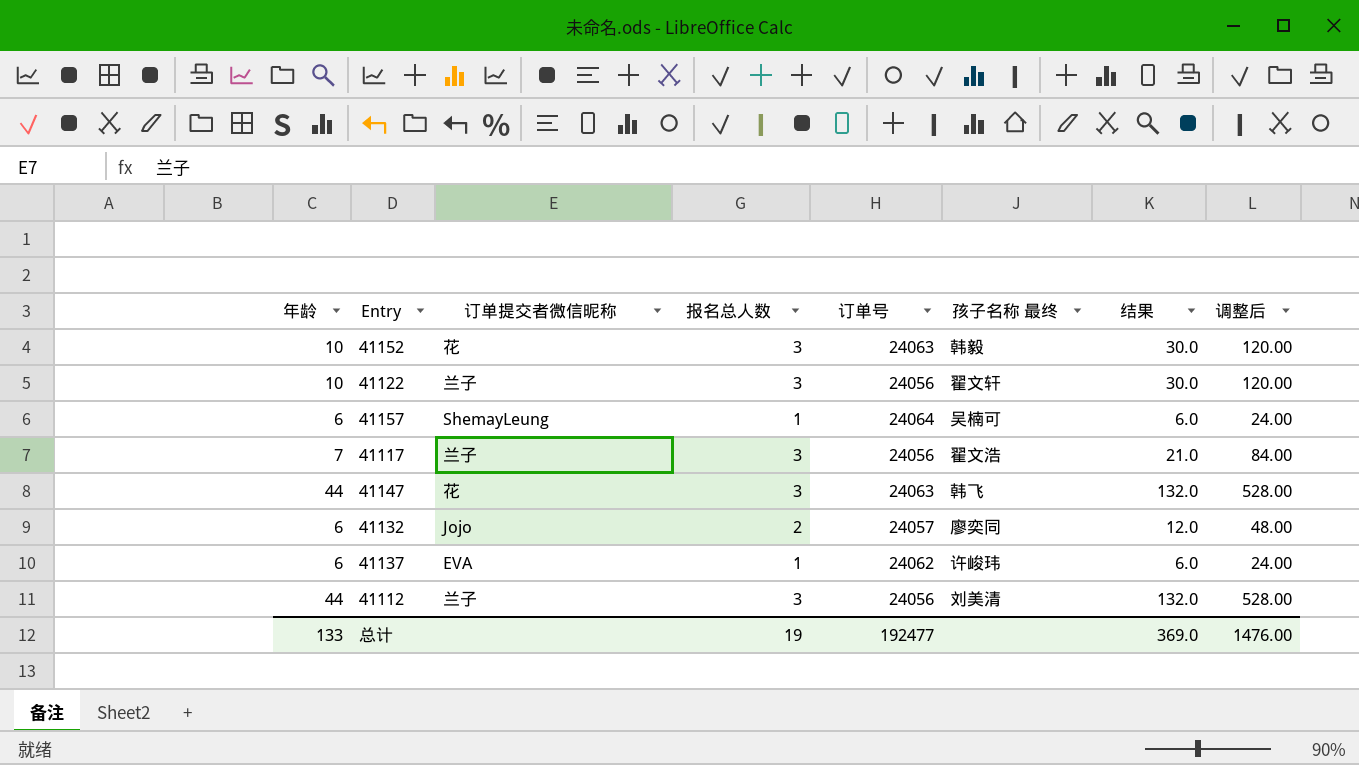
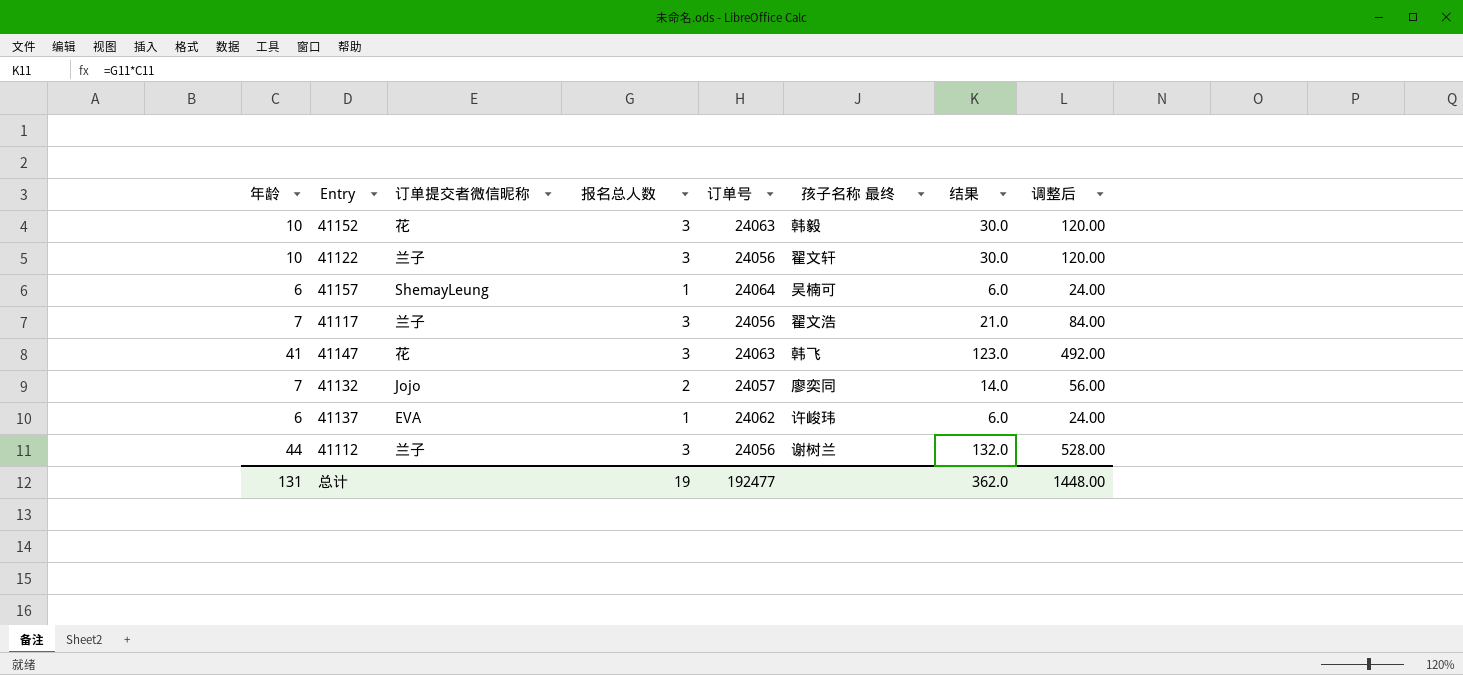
41147 | 年龄: 44 -> 41
41147 | 结果: 132.0 -> 123.0
41147 | 调整后: 528.00 -> 492.00
41132 | 年龄: 6 -> 7
41132 | 结果: 12.0 -> 14.0
41132 | 调整后: 48.00 -> 56.00
41112 | 孩子名称 最终: 刘美清 -> 谢树兰
总计 | 年龄: 133 -> 131
总计 | 结果: 369.0 -> 362.0
总计 | 调整后: 1476.00 -> 1448.00

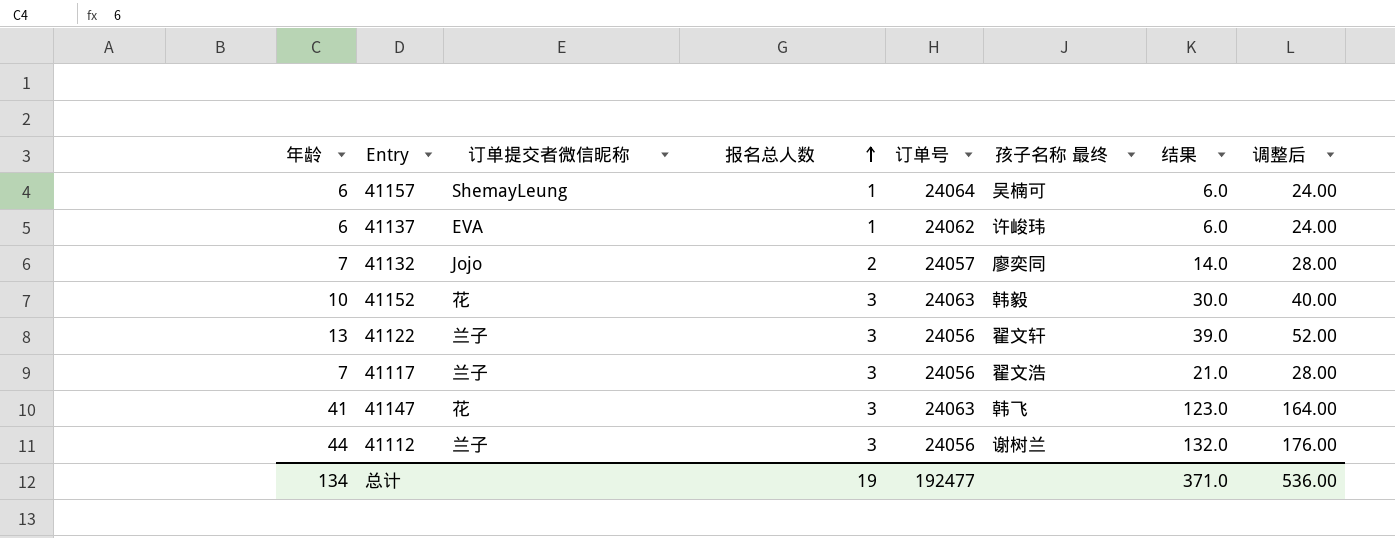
row order: none -> 报名总人数 ascending
column 调整后 | formula: [结果] * 4 -> [年龄] * 4
41122 | 年龄: 10 -> 13
41122 | 结果: 30.0 -> 39.0
总计 | 年龄: 131 -> 134
总计 | 结果: 362.0 -> 371.0
总计 | 调整后: 1448.00 -> 536.00

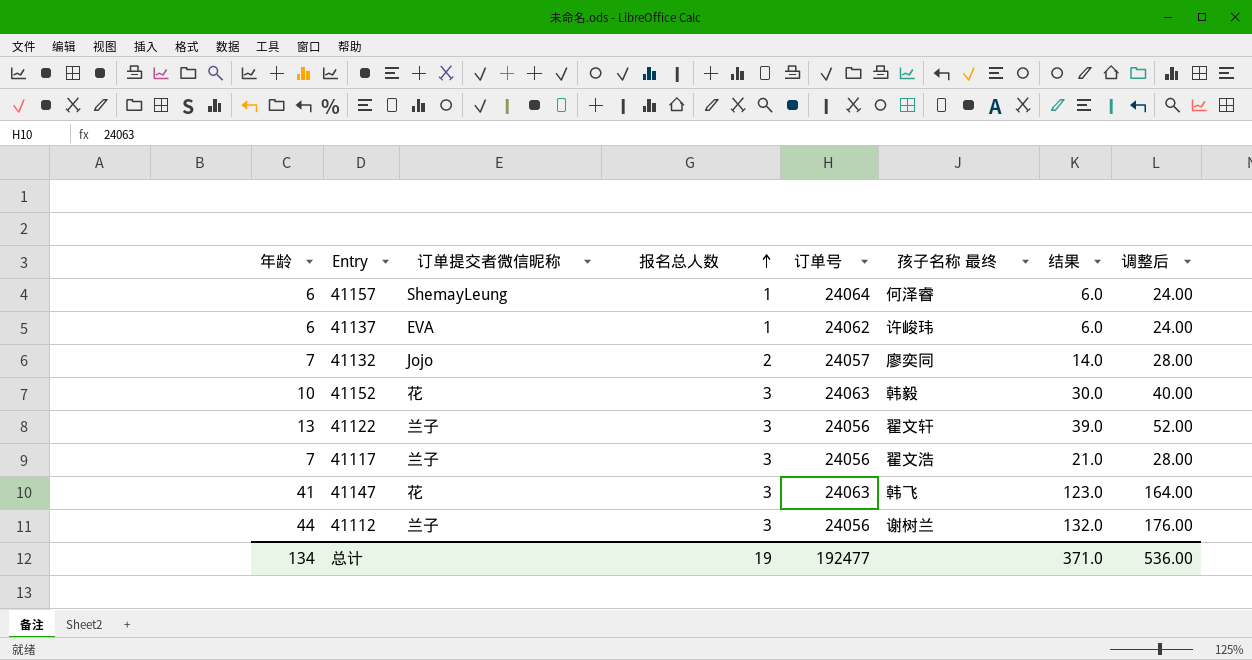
41157 | 孩子名称 最终: 吴楠可 -> 何泽睿

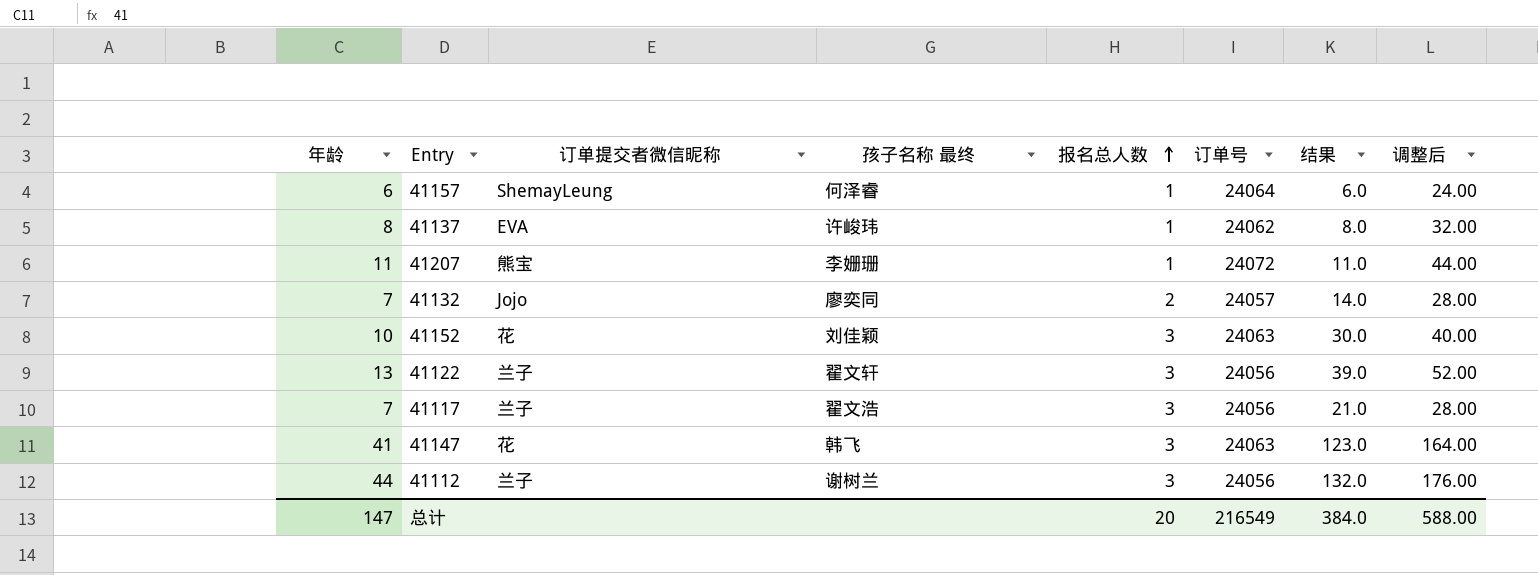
column 孩子名称 最终 | position: 6 -> 4
41137 | 年龄: 6 -> 8
41137 | 结果: 6.0 -> 8.0
41137 | 调整后: 24.00 -> 32.00
row 41207: none -> 11 | 熊宝 | 李姗珊 | 1 | 24072 | 11.0 | 44.00
41152 | 孩子名称 最终: 韩毅 -> 刘佳颖
总计 | 年龄: 134 -> 147
总计 | 报名总人数: 19 -> 20
总计 | 订单号: 192477 -> 216549
总计 | 结果: 371.0 -> 384.0
总计 | 调整后: 536.00 -> 588.00

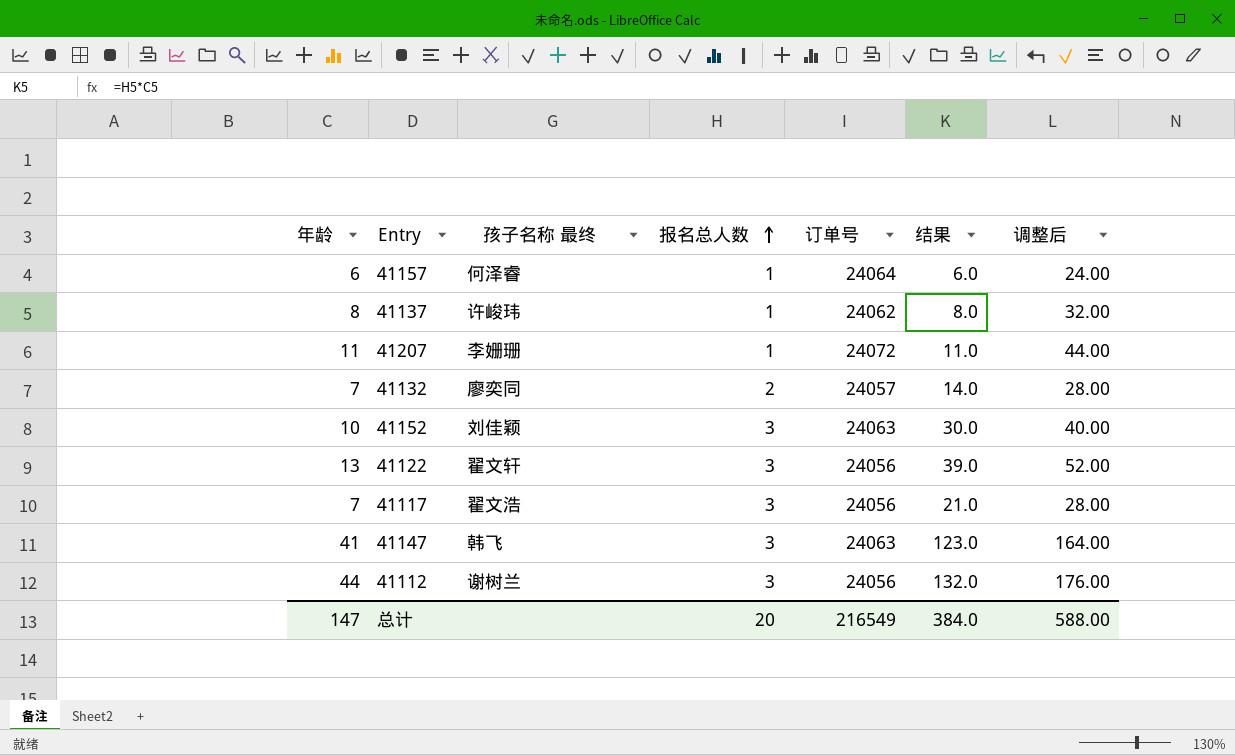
column 订单提交者微信昵称 | position: 3 -> none

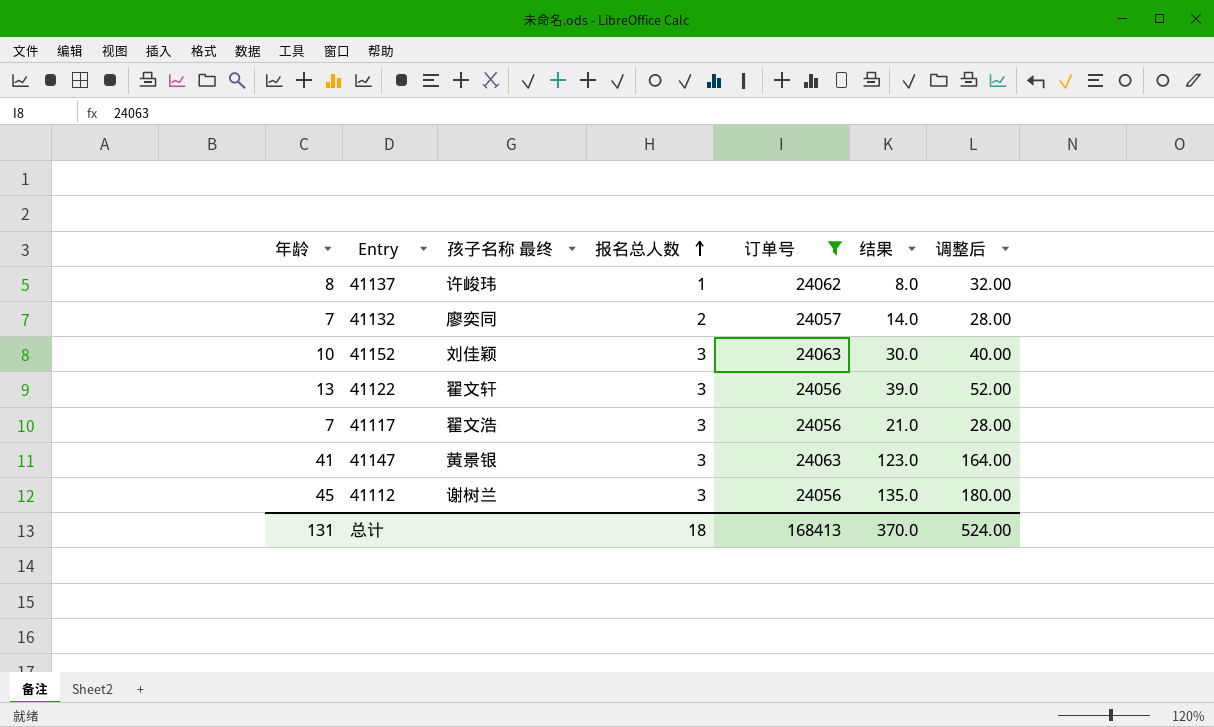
filter: none -> 订单号 <= 24063
41147 | 孩子名称 最终: 韩飞 -> 黄景银
41112 | 年龄: 44 -> 45
41112 | 结果: 132.0 -> 135.0
41112 | 调整后: 176.00 -> 180.00
总计 | 年龄: 147 -> 131
总计 | 报名总人数: 20 -> 18
总计 | 订单号: 216549 -> 168413
总计 | 结果: 384.0 -> 370.0
总计 | 调整后: 588.00 -> 524.00

